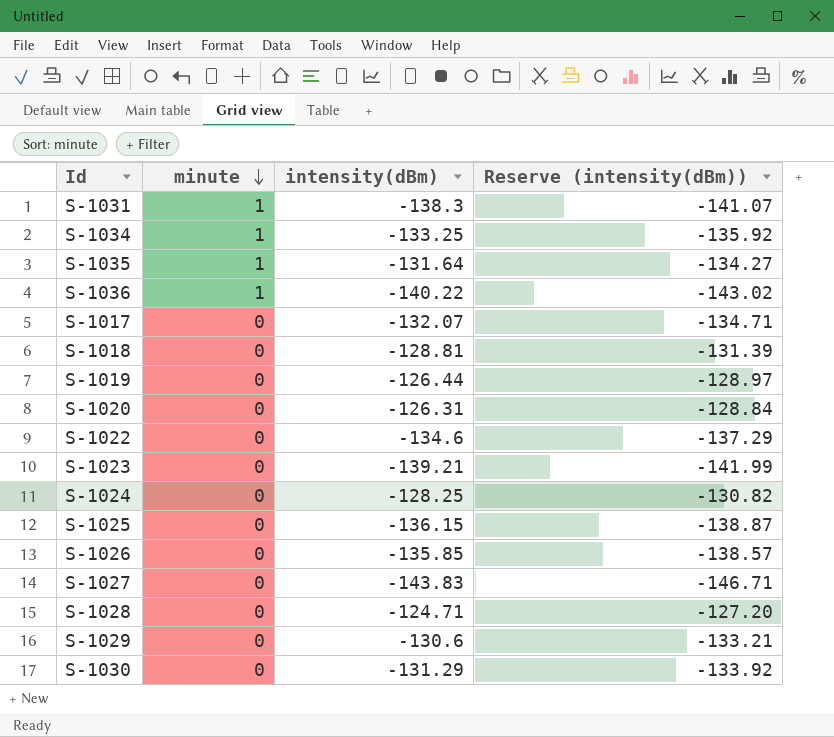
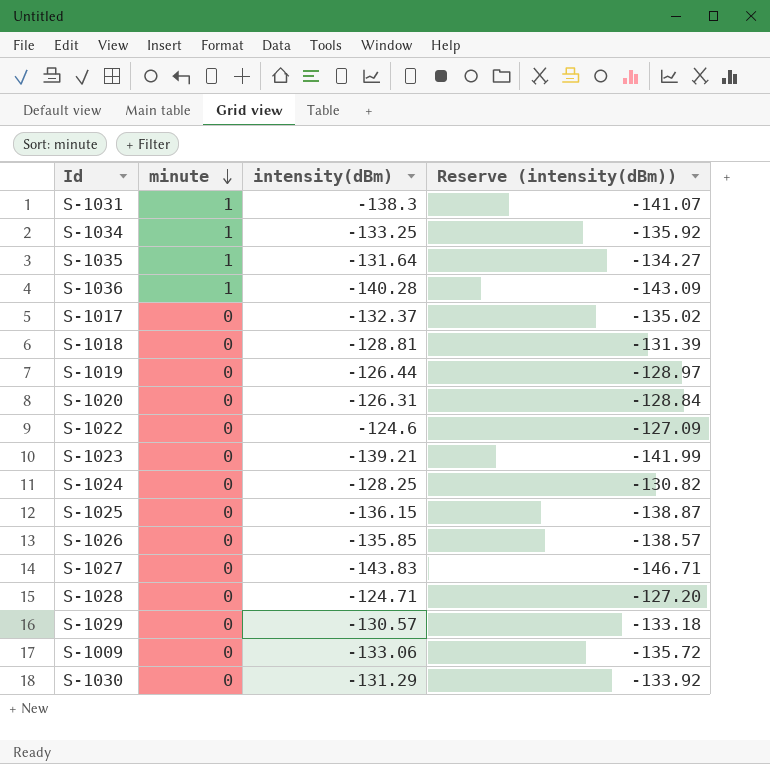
S-1036 | intensity(dBm): -140.22 -> -140.28
S-1036 | Reserve (intensity(dBm)): -143.02 -> -143.09
S-1017 | intensity(dBm): -132.07 -> -132.37
S-1017 | Reserve (intensity(dBm)): -134.71 -> -135.02
S-1022 | intensity(dBm): -134.6 -> -124.6
S-1022 | Reserve (intensity(dBm)): -137.29 -> -127.09
S-1029 | intensity(dBm): -130.6 -> -130.57
S-1029 | Reserve (intensity(dBm)): -133.21 -> -133.18
row S-1009: none -> 0 | -133.06 | -135.72

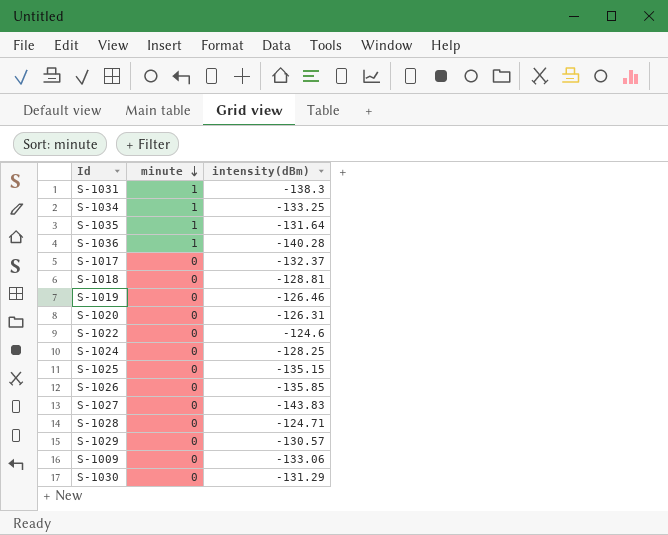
column Reserve (intensity(dBm)) | formula: [intensity(dBm)] * 1.02 -> none
row S-1023: 0 | -139.21 | -141.99 -> none
S-1019 | intensity(dBm): -126.44 -> -126.46
S-1025 | intensity(dBm): -136.15 -> -135.15

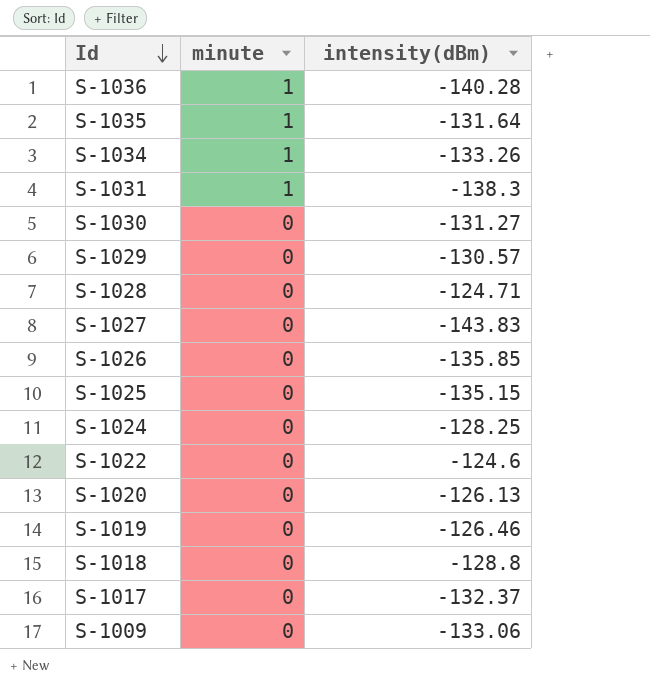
row order: minute descending -> Id descending
S-1034 | intensity(dBm): -133.25 -> -133.26
S-1030 | intensity(dBm): -131.29 -> -131.27
S-1020 | intensity(dBm): -126.31 -> -126.13
S-1018 | intensity(dBm): -128.81 -> -128.8

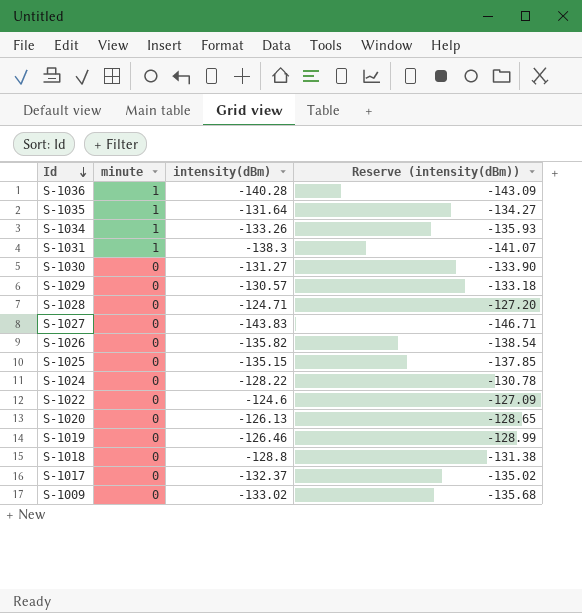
column Reserve (intensity(dBm)) | formula: none -> [intensity(dBm)] * 1.02
S-1026 | intensity(dBm): -135.85 -> -135.82
S-1024 | intensity(dBm): -128.25 -> -128.22
S-1009 | intensity(dBm): -133.06 -> -133.02

